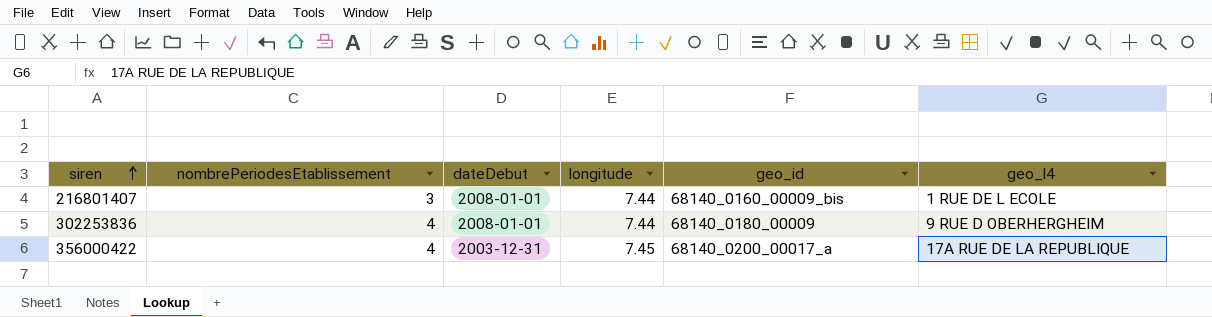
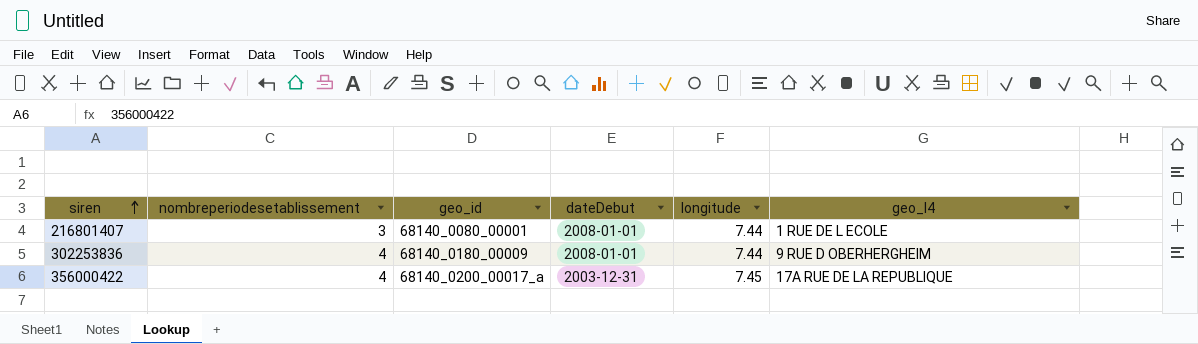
column name: nombrePeriodesEtablissement -> nombreperiodesetablissement
column geo_id | position: 5 -> 3
216801407 | geo_id: 68140_0160_00009_bis -> 68140_0080_00001

